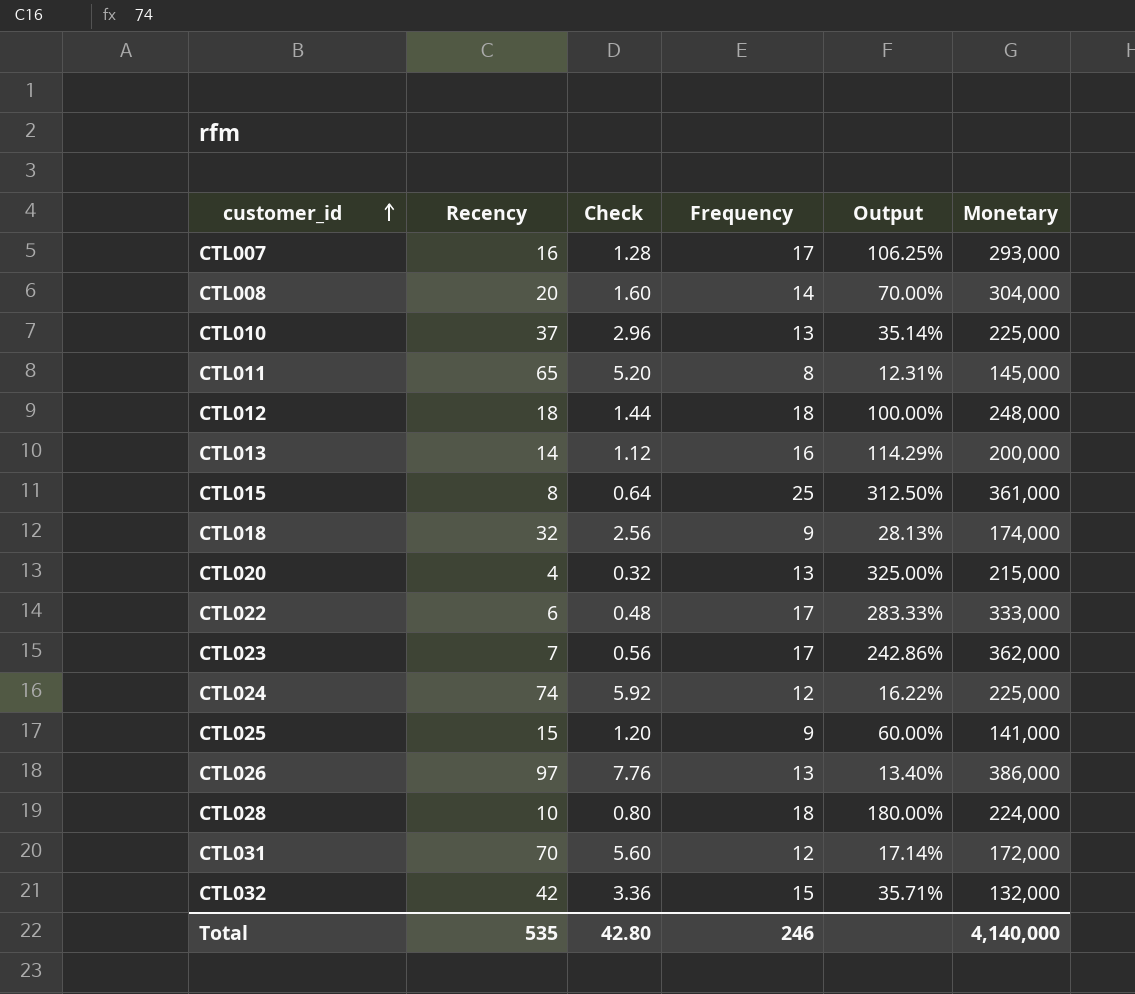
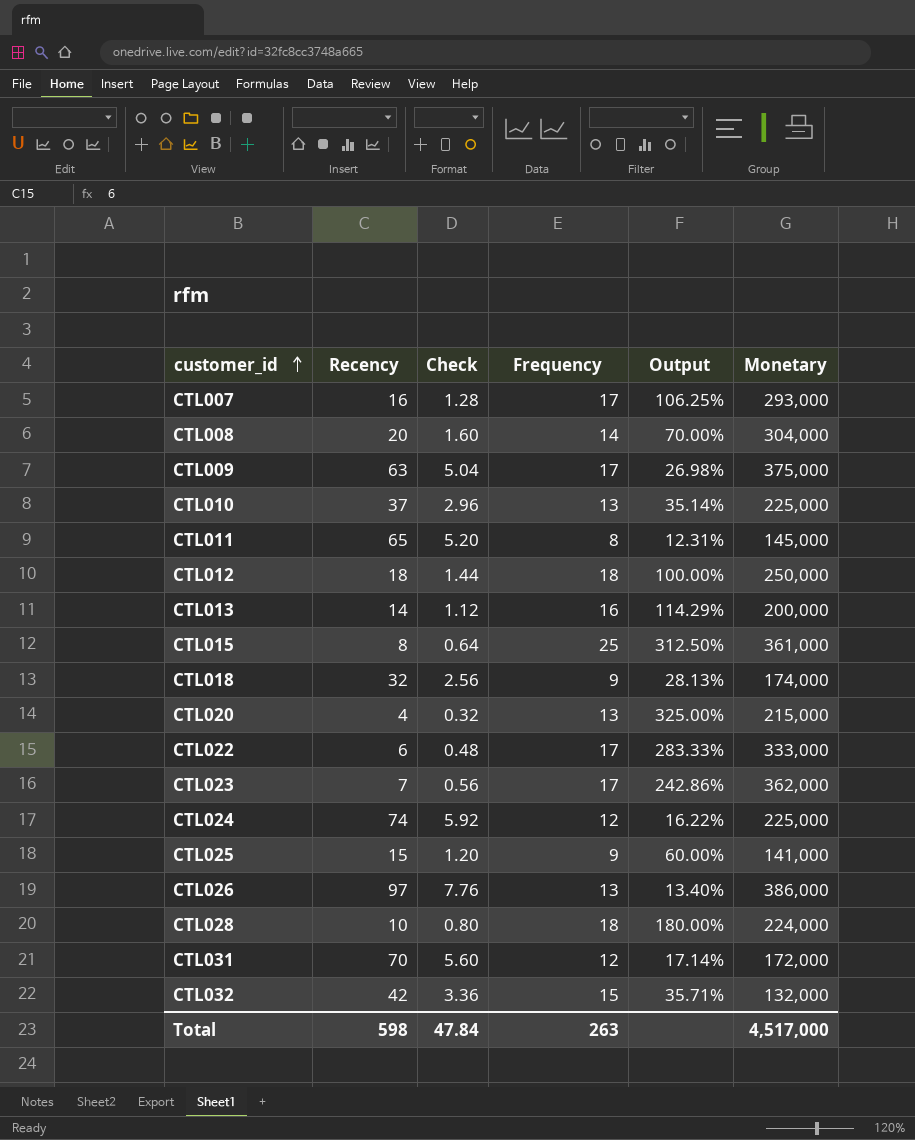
row CTL009: none -> 63 | 5.04 | 17 | 26.98% | 375,000
CTL012 | Monetary: 248,000 -> 250,000
Total | Recency: 535 -> 598
Total | Check: 42.80 -> 47.84
Total | Frequency: 246 -> 263
Total | Monetary: 4,140,000 -> 4,517,000

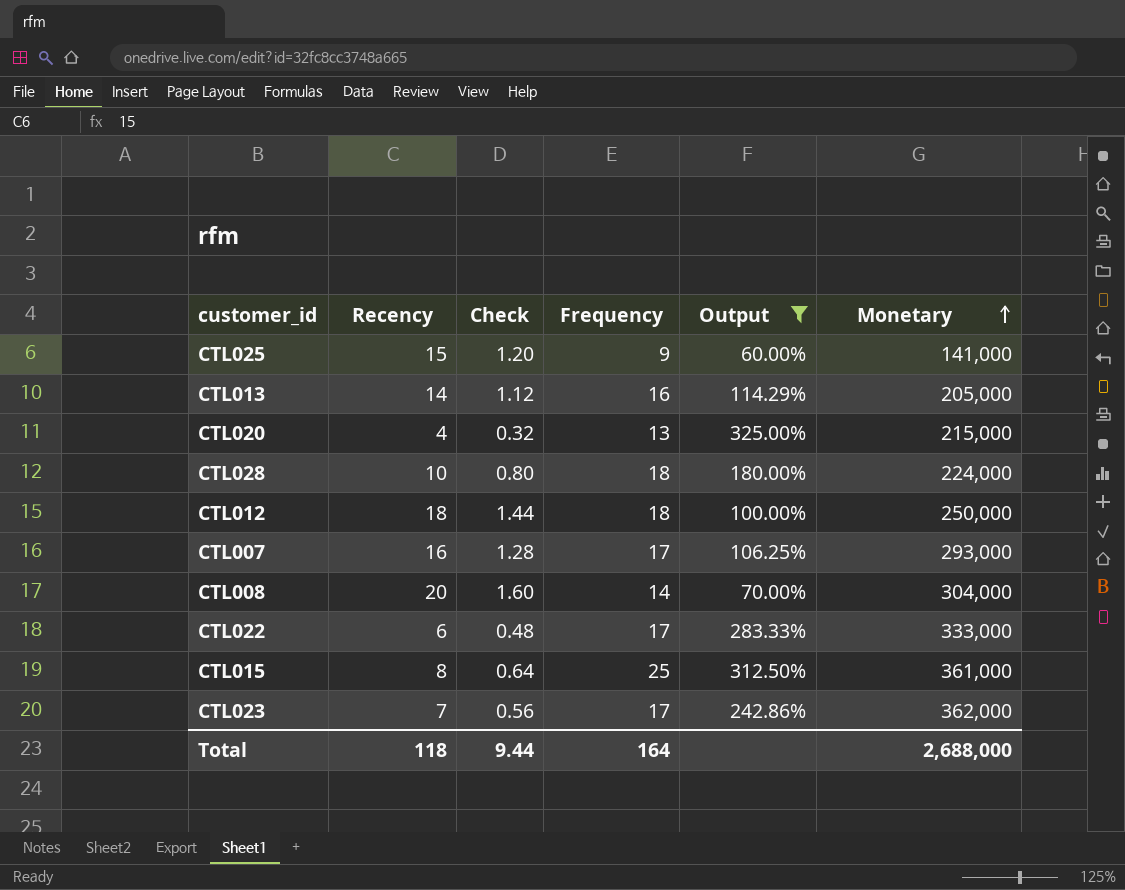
filter: none -> Output >= 60.00%
row order: customer_id ascending -> Monetary ascending
CTL013 | Monetary: 200,000 -> 205,000
Total | Recency: 598 -> 118
Total | Check: 47.84 -> 9.44
Total | Frequency: 263 -> 164
Total | Monetary: 4,517,000 -> 2,688,000

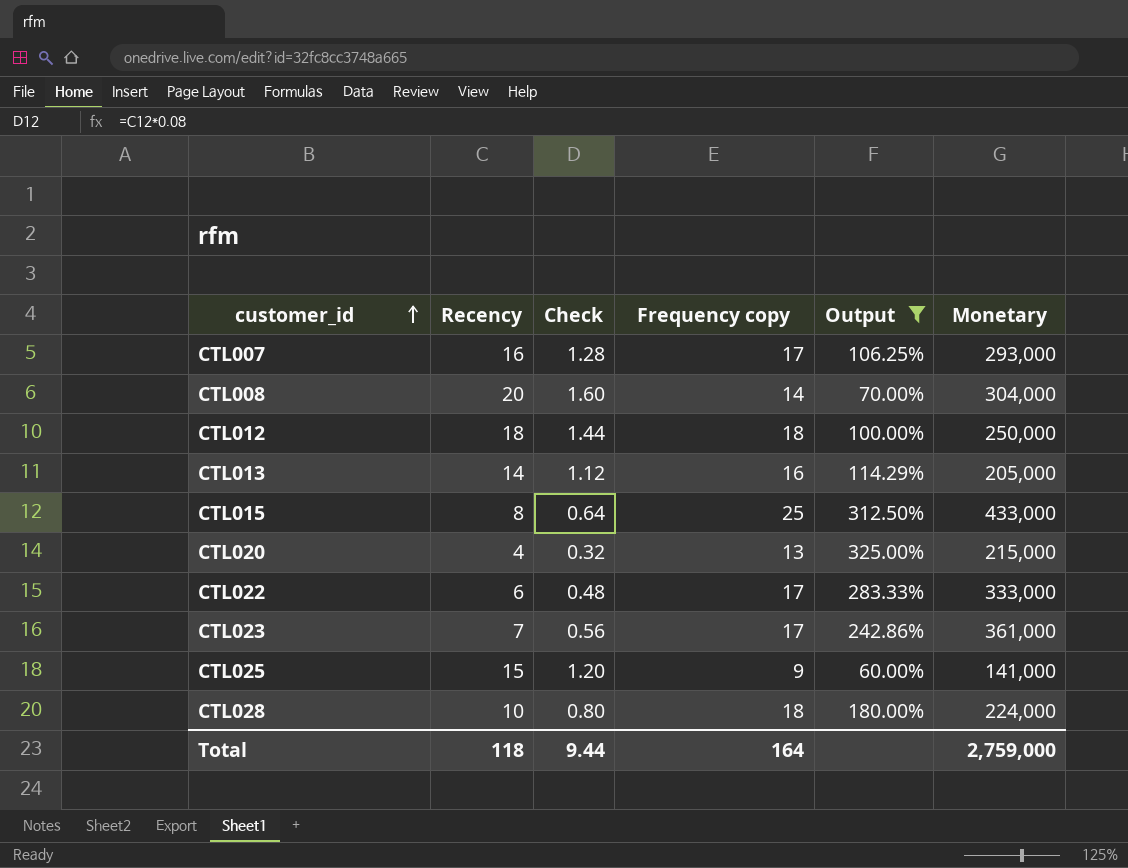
row order: Monetary ascending -> customer_id ascending
column name: Frequency -> Frequency copy
CTL015 | Monetary: 361,000 -> 433,000
CTL023 | Monetary: 362,000 -> 361,000
Total | Monetary: 2,688,000 -> 2,759,000

